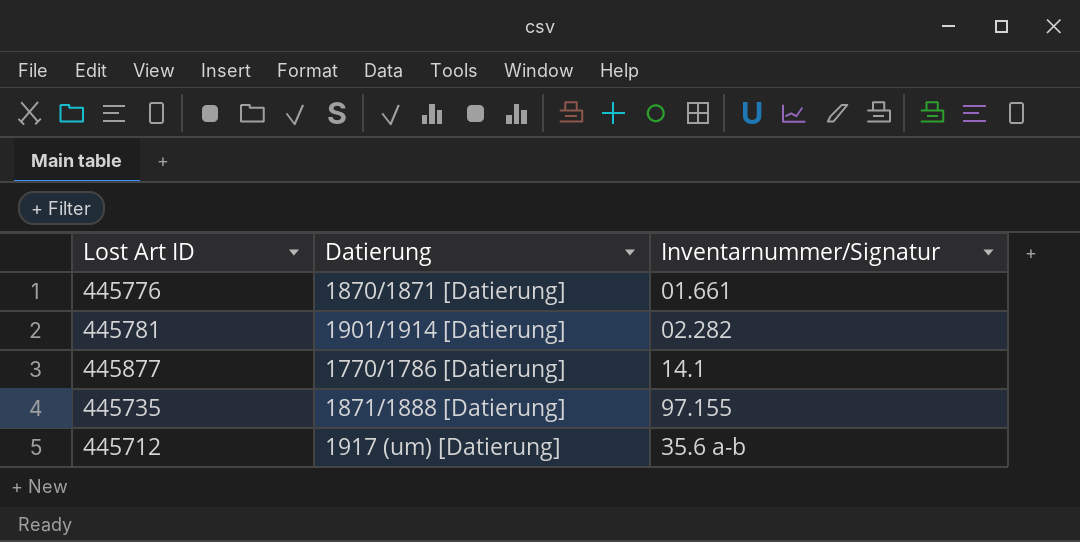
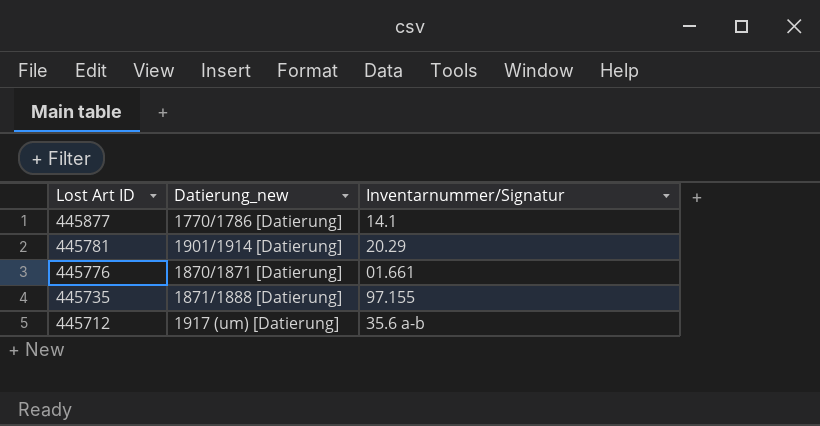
row order: none -> Lost Art ID descending
column name: Datierung -> Datierung_new
445781 | Inventarnummer/Signatur: 02.282 -> 20.29

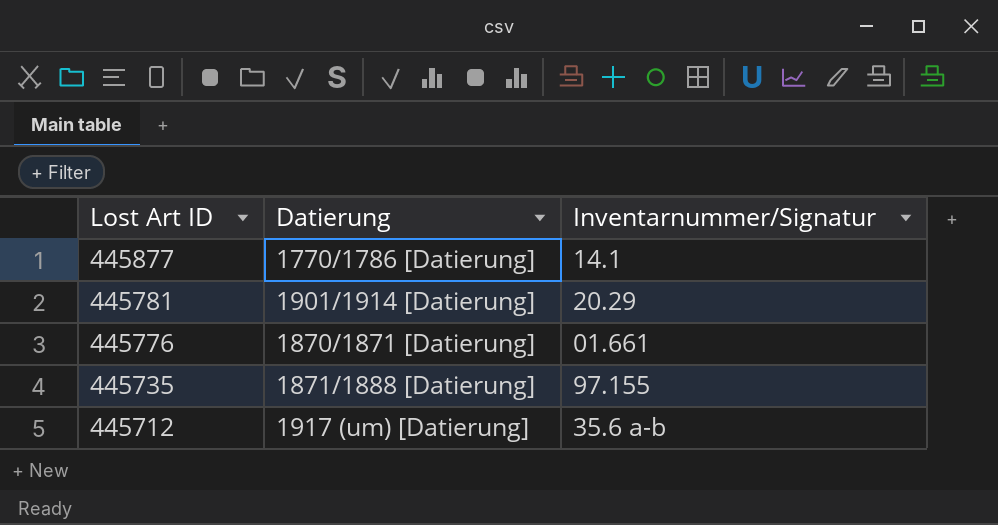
column name: Datierung_new -> Datierung

